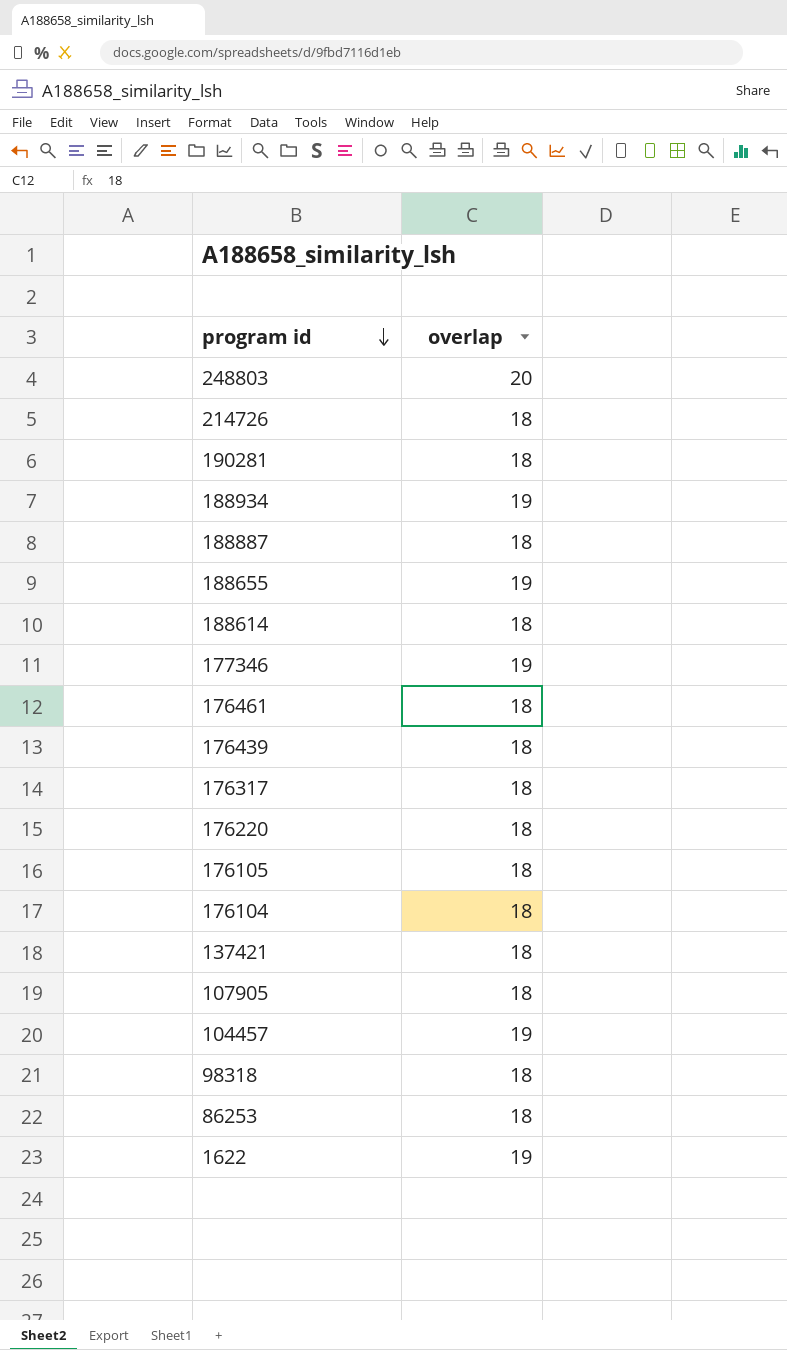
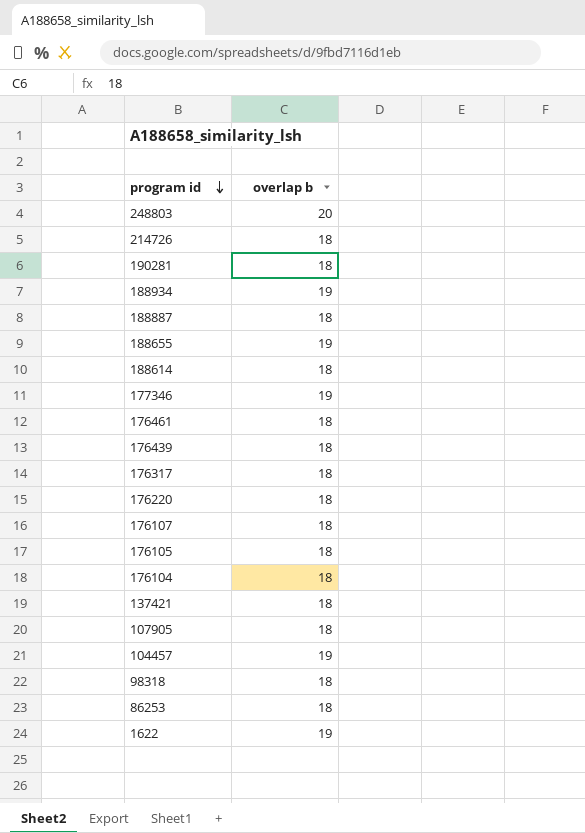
column name: overlap -> overlap b
row 176107: none -> 18

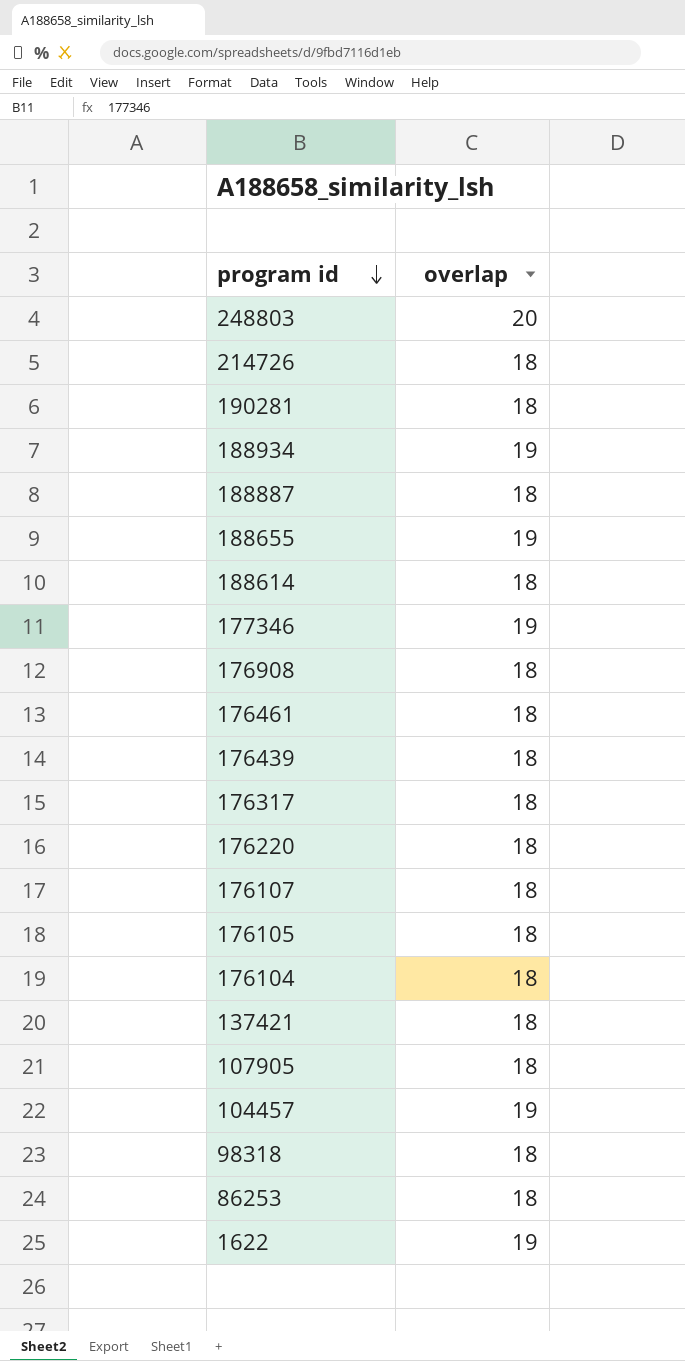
column name: overlap b -> overlap
row 176908: none -> 18

